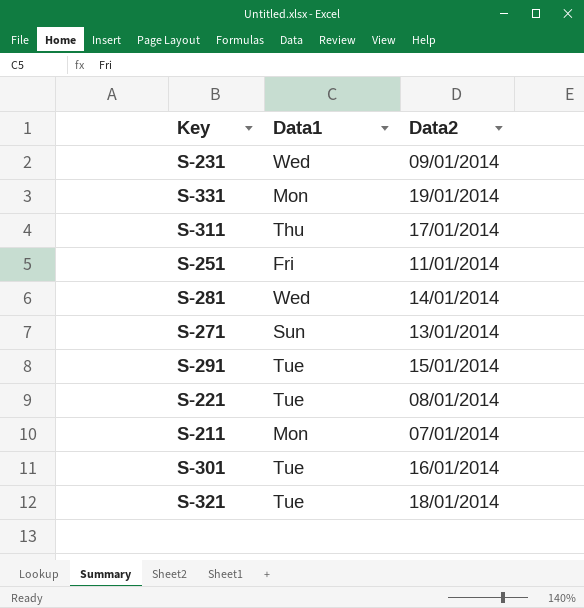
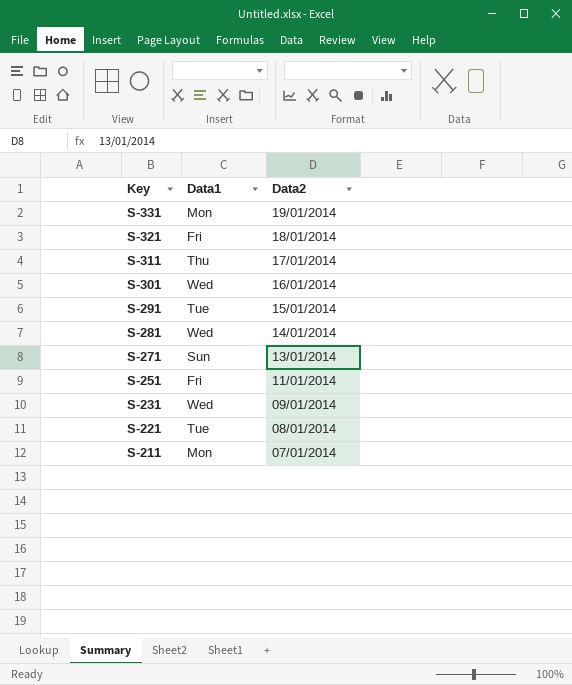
row order: none -> Key descending
S-321 | Data1: Tue -> Fri
S-301 | Data1: Tue -> Wed

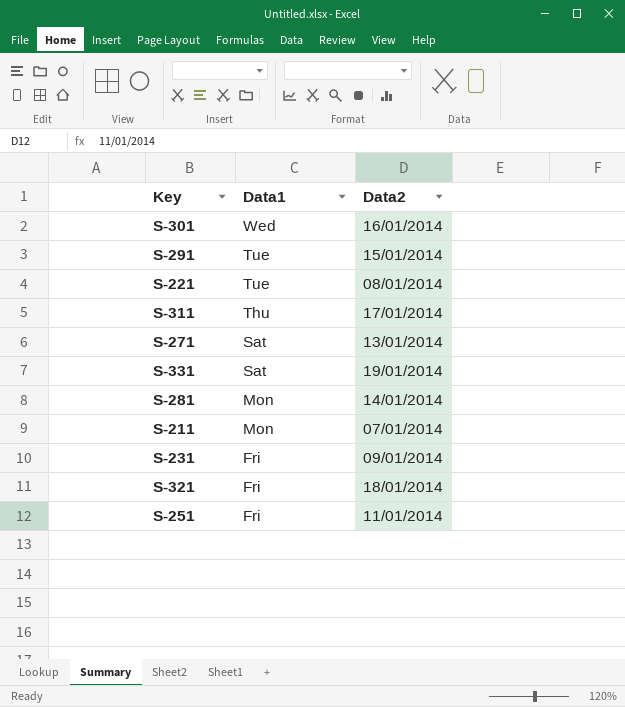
row order: Key descending -> Data1 descending
S-271 | Data1: Sun -> Sat
S-331 | Data1: Mon -> Sat
S-281 | Data1: Wed -> Mon
S-231 | Data1: Wed -> Fri

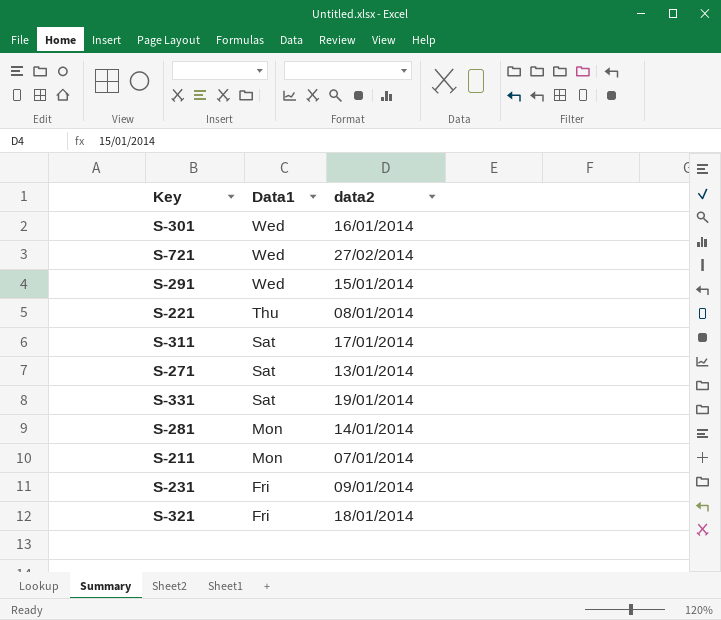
column name: Data2 -> data2
row S-251: Fri | 11/01/2014 -> none
row S-721: none -> Wed | 27/02/2014
S-291 | Data1: Tue -> Wed
S-221 | Data1: Tue -> Thu
S-311 | Data1: Thu -> Sat

